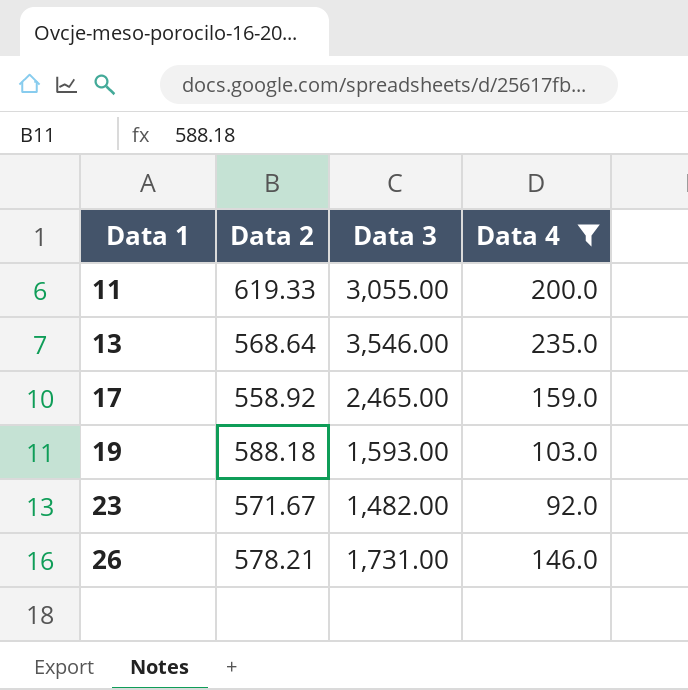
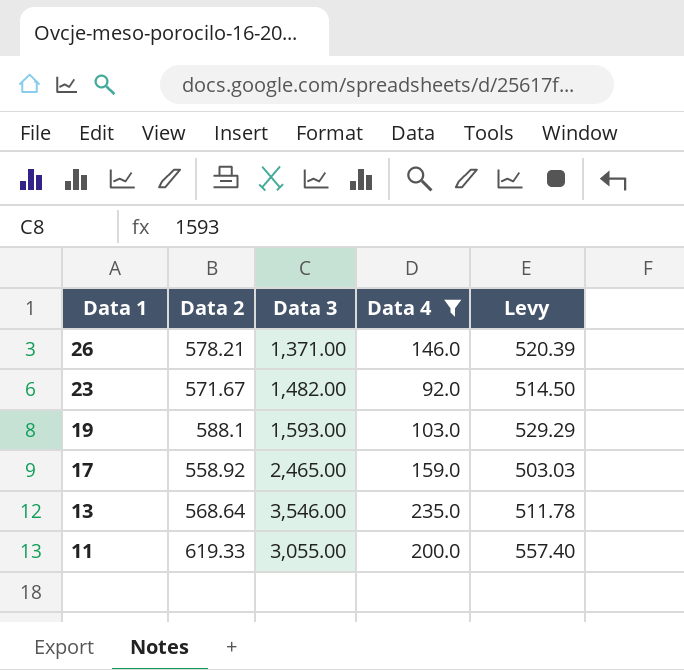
row order: Data 1 ascending -> Data 1 descending
column Levy | formula: none -> [Data 2] * 0.9
26 | Data 3: 1,731.00 -> 1,371.00
19 | Data 2: 588.18 -> 588.1

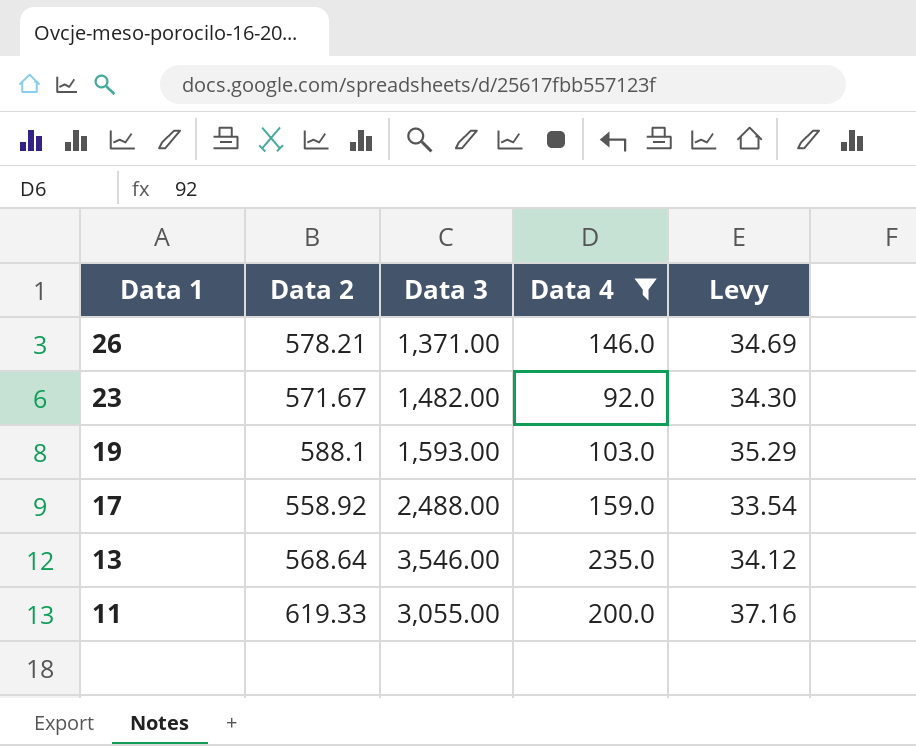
column Levy | formula: [Data 2] * 0.9 -> [Data 2] * 0.06
17 | Data 3: 2,465.00 -> 2,488.00

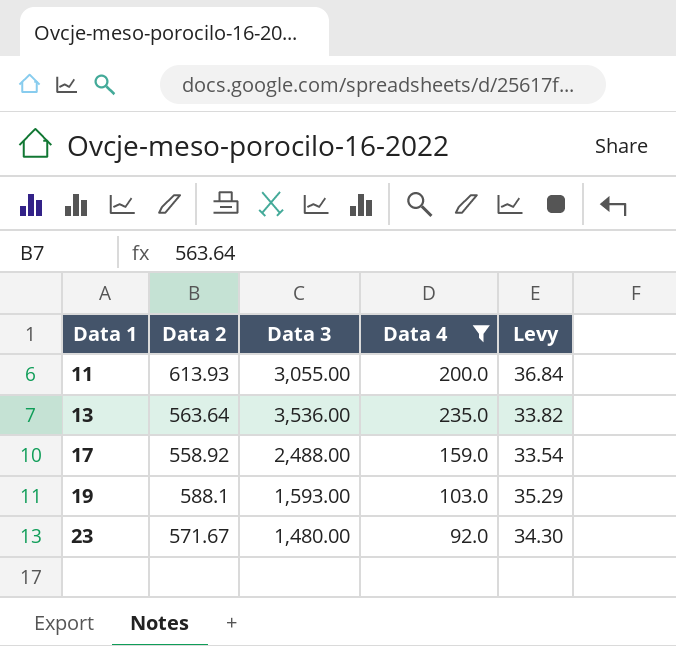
row order: Data 1 descending -> Data 1 ascending
row 26: 578.21 | 1,371.00 | 146.0 | 34.69 -> none
11 | Data 2: 619.33 -> 613.93
11 | Levy: 37.16 -> 36.84
13 | Data 2: 568.64 -> 563.64
13 | Data 3: 3,546.00 -> 3,536.00
13 | Levy: 34.12 -> 33.82
23 | Data 3: 1,482.00 -> 1,480.00

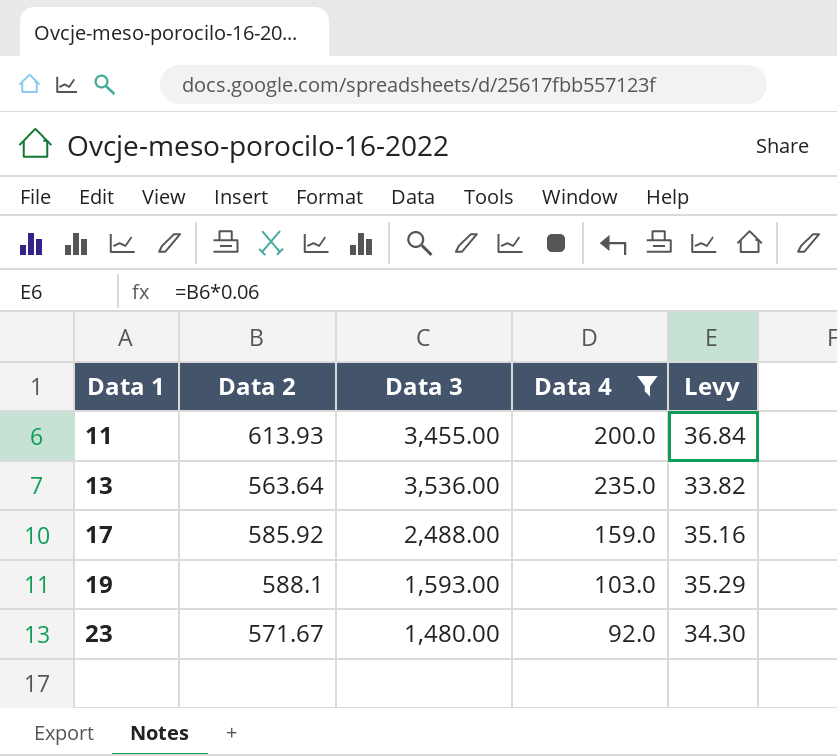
11 | Data 3: 3,055.00 -> 3,455.00
17 | Data 2: 558.92 -> 585.92
17 | Levy: 33.54 -> 35.16

